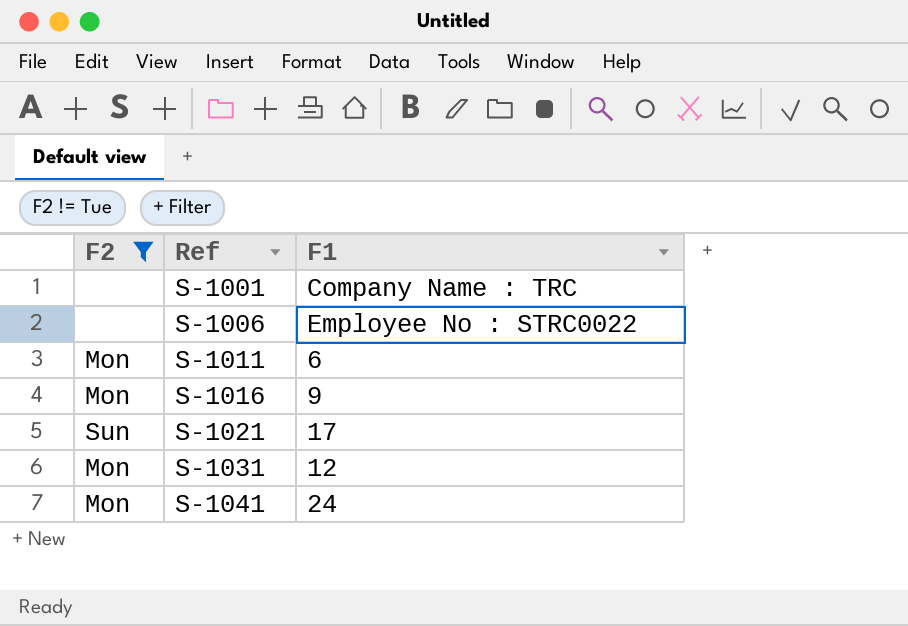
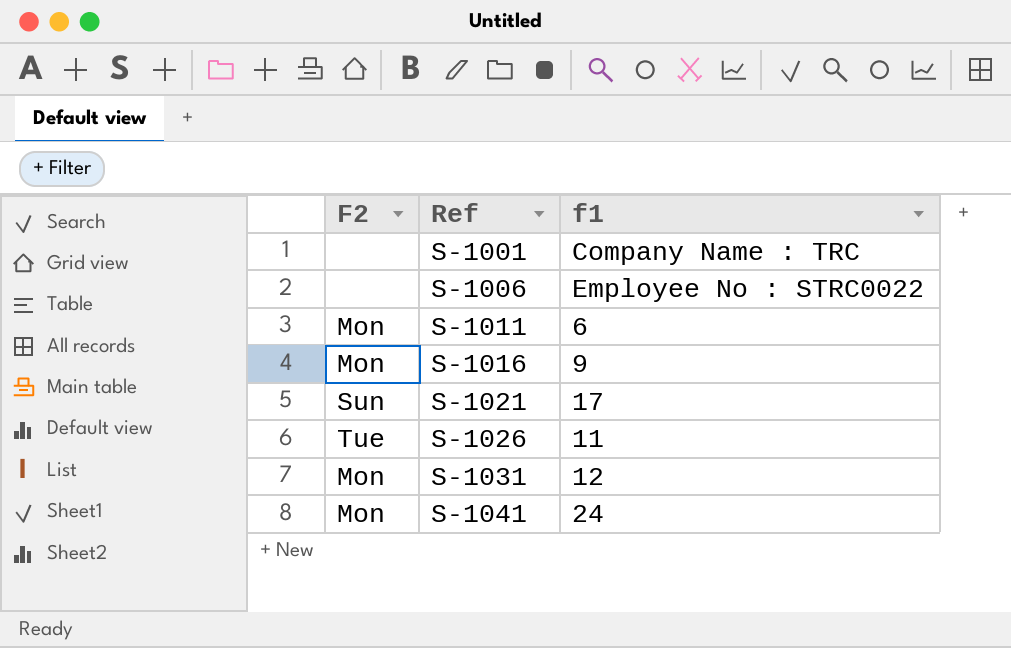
filter: F2 != Tue -> none
column name: F1 -> f1

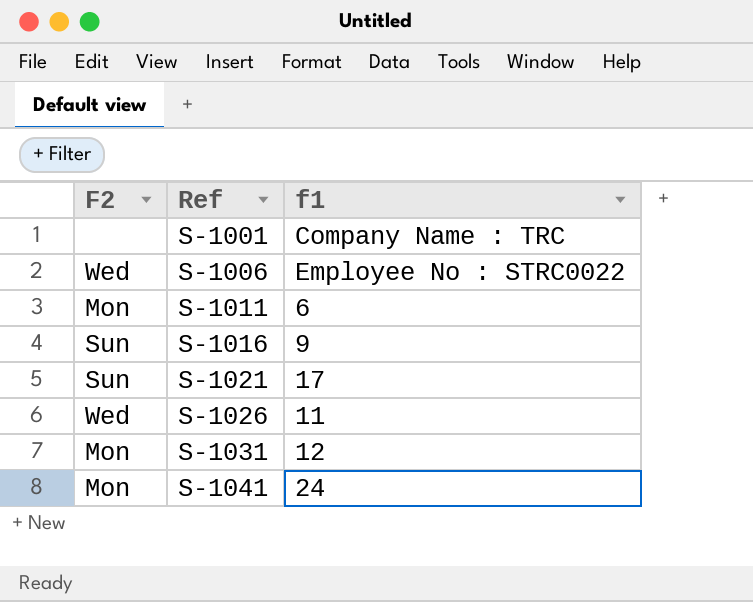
S-1006 | F2: none -> Wed
S-1016 | F2: Mon -> Sun
S-1026 | F2: Tue -> Wed

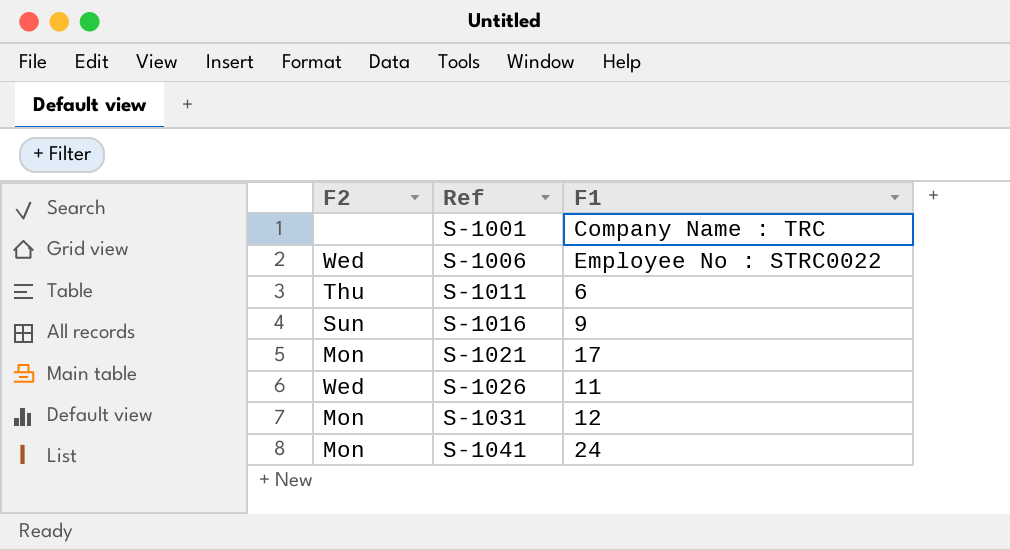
column name: f1 -> F1
S-1011 | F2: Mon -> Thu
S-1021 | F2: Sun -> Mon

